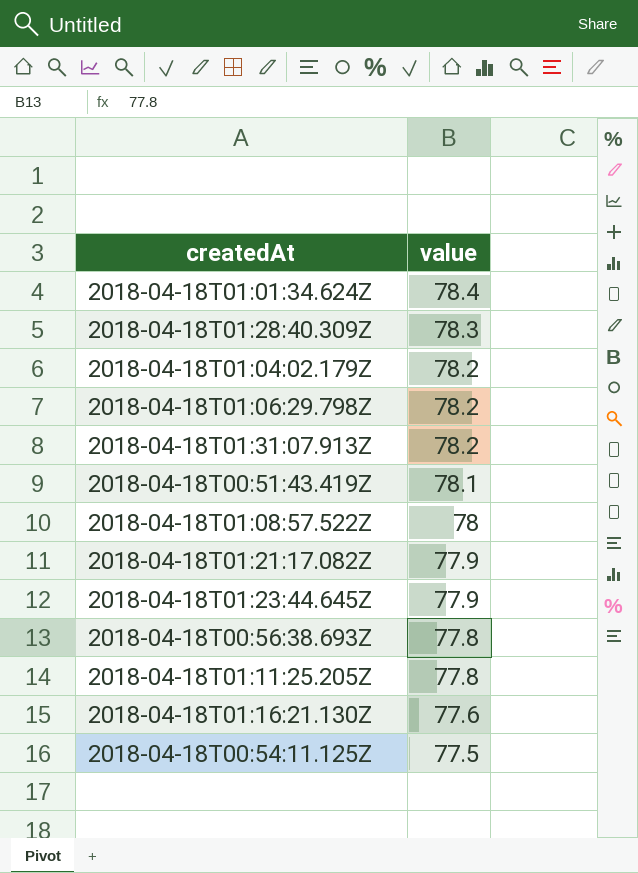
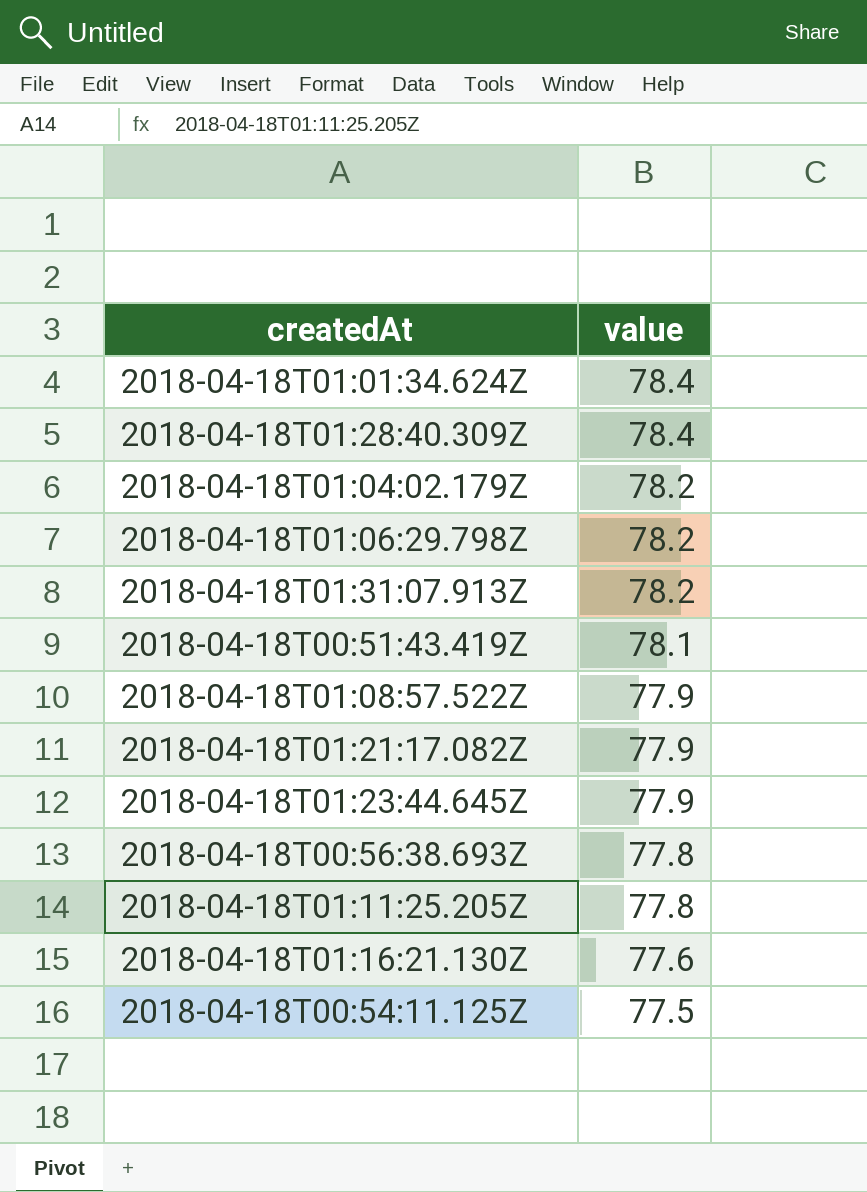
2018-04-18T01:28:40.309Z | value: 78.3 -> 78.4
2018-04-18T01:08:57.522Z | value: 78 -> 77.9

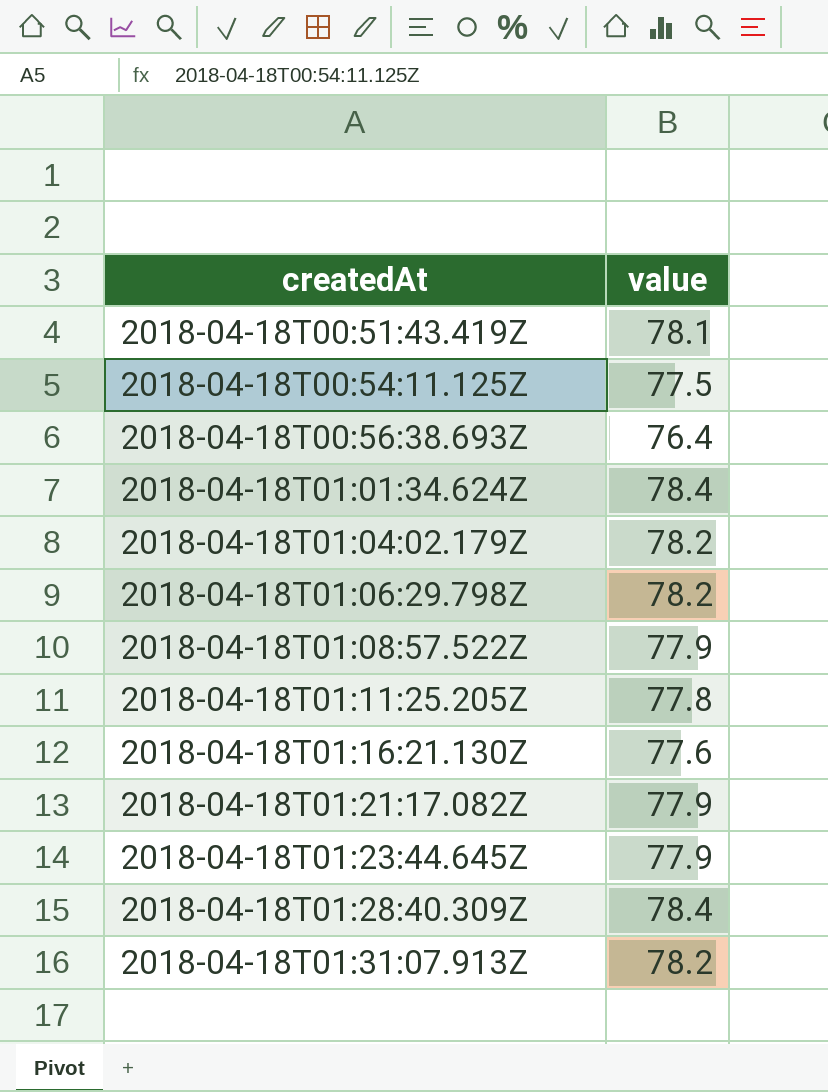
row order: value descending -> createdAt ascending
2018-04-18T00:56:38.693Z | value: 77.8 -> 76.4

